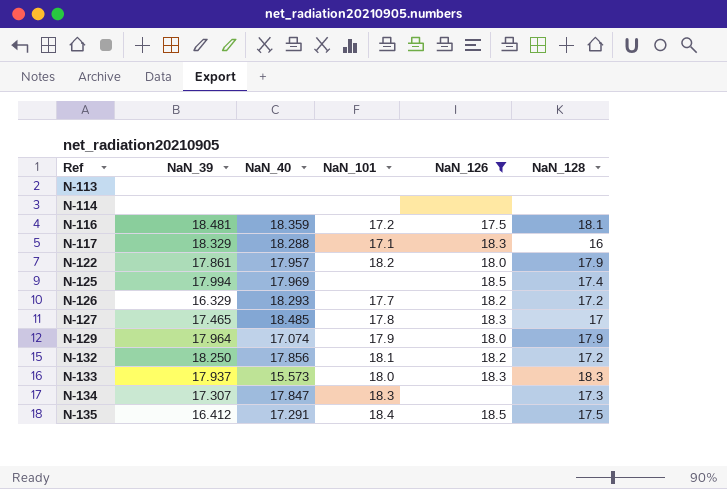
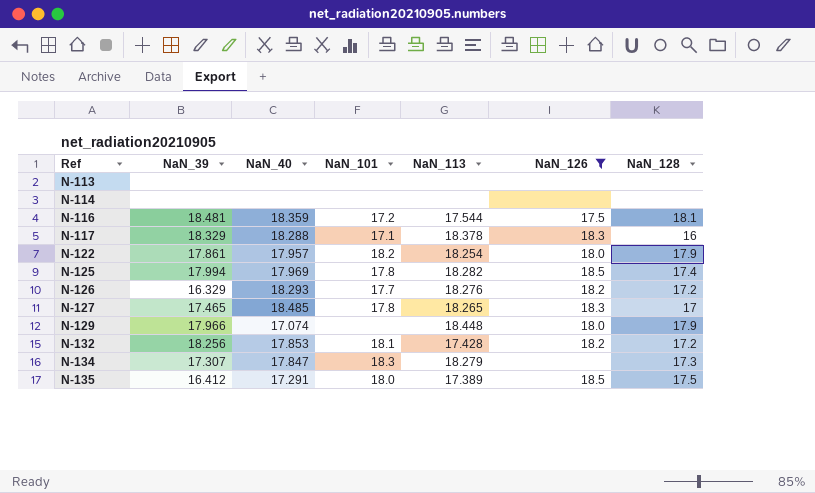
column NaN_113 | position: none -> 5
row N-133: 17.937 | 15.573 | 18.0 | 18.3 | 18.3 -> none
N-125 | NaN_101: none -> 17.8
N-129 | NaN_39: 17.964 -> 17.966
N-129 | NaN_101: 17.9 -> none
N-132 | NaN_39: 18.250 -> 18.256
N-132 | NaN_40: 17.856 -> 17.853
N-135 | NaN_101: 18.4 -> 18.0

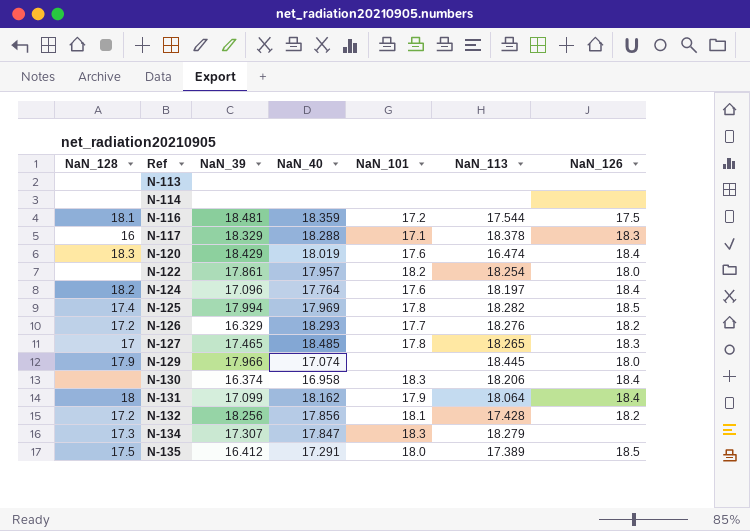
filter: NaN_126 != 18.4 -> none
column NaN_128 | position: 7 -> 1
N-122 | NaN_128: 17.9 -> none
N-129 | NaN_113: 18.448 -> 18.445
N-132 | NaN_40: 17.853 -> 17.856

